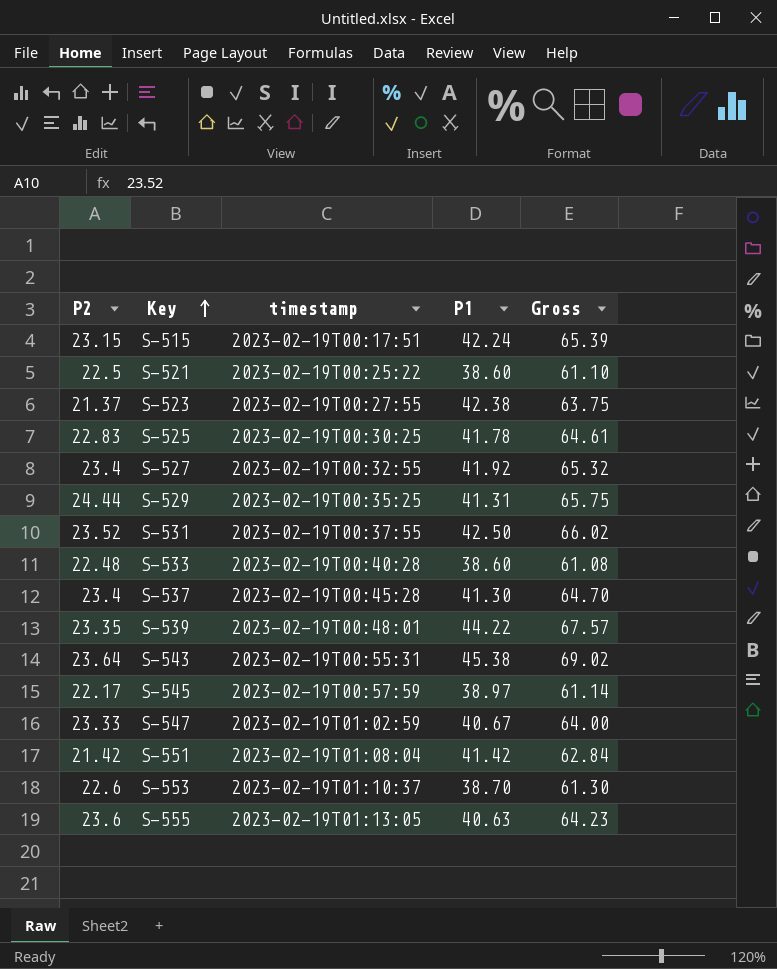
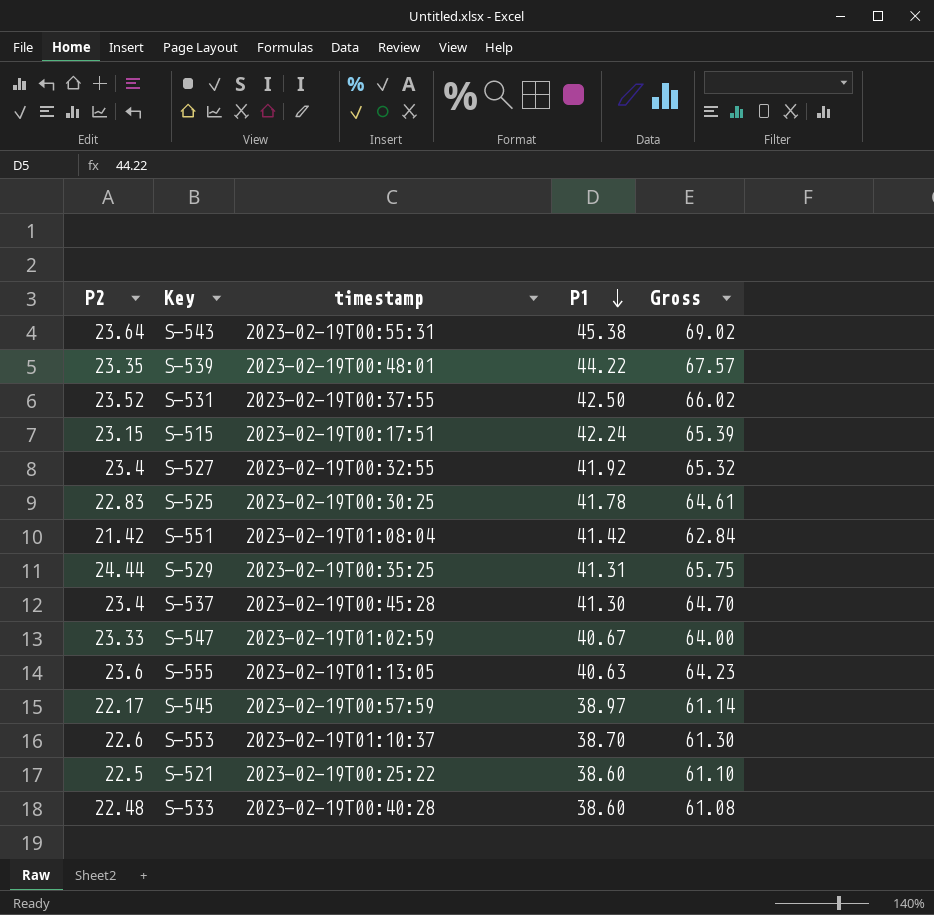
row order: Key ascending -> P1 descending
row S-523: 21.37 | 2023-02-19T00:27:55 | 42.38 | 63.75 -> none

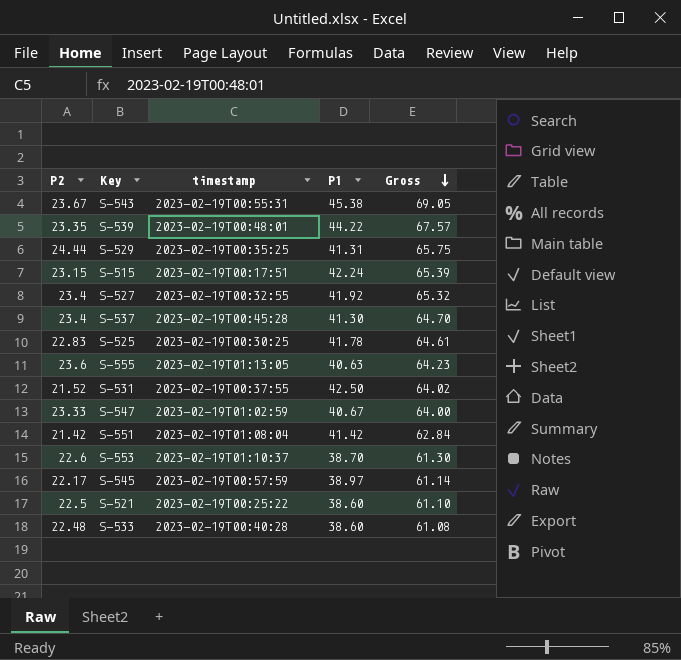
row order: P1 descending -> Gross descending
S-543 | P2: 23.64 -> 23.67
S-543 | Gross: 69.02 -> 69.05
S-531 | P2: 23.52 -> 21.52
S-531 | Gross: 66.02 -> 64.02

